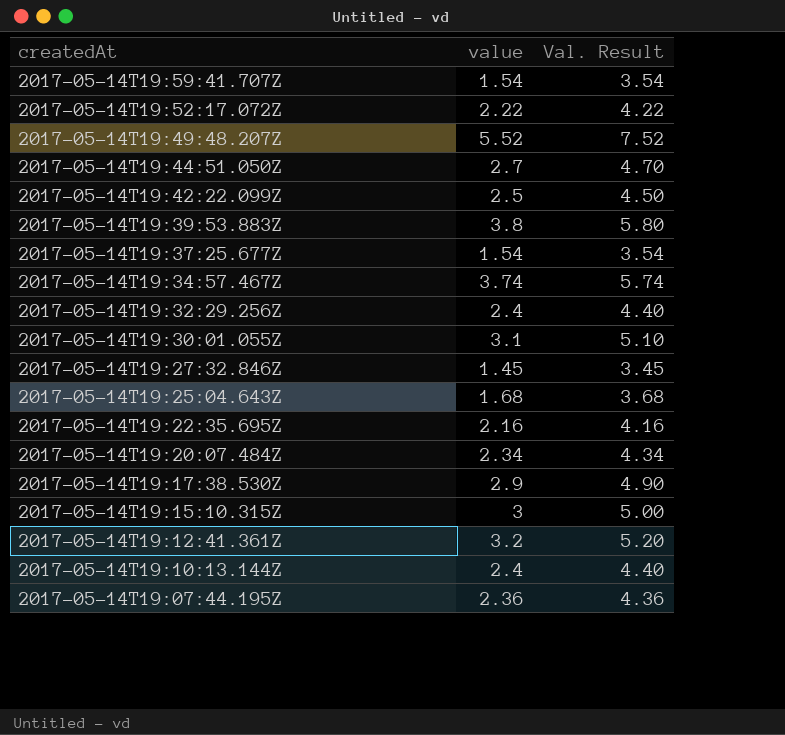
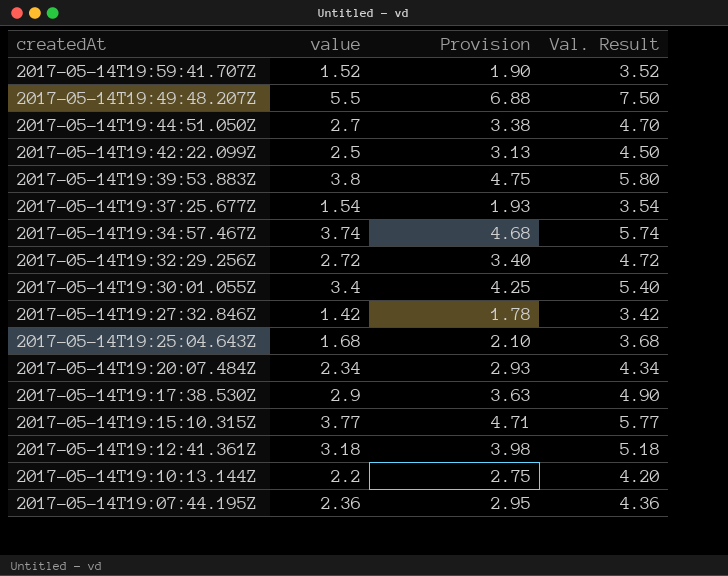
column Provision | formula: none -> [value] * 1.25
row 2017-05-14T19:52:17.072Z: 2.22 | 4.22 -> none
row 2017-05-14T19:22:35.695Z: 2.16 | 4.16 -> none
2017-05-14T19:59:41.707Z | value: 1.54 -> 1.52
2017-05-14T19:59:41.707Z | Val. Result: 3.54 -> 3.52
2017-05-14T19:49:48.207Z | value: 5.52 -> 5.5
2017-05-14T19:49:48.207Z | Val. Result: 7.52 -> 7.50
2017-05-14T19:32:29.256Z | value: 2.4 -> 2.72
2017-05-14T19:32:29.256Z | Val. Result: 4.40 -> 4.72
2017-05-14T19:30:01.055Z | value: 3.1 -> 3.4
2017-05-14T19:30:01.055Z | Val. Result: 5.10 -> 5.40
2017-05-14T19:27:32.846Z | value: 1.45 -> 1.42
2017-05-14T19:27:32.846Z | Val. Result: 3.45 -> 3.42
2017-05-14T19:15:10.315Z | value: 3 -> 3.77
2017-05-14T19:15:10.315Z | Val. Result: 5.00 -> 5.77
2017-05-14T19:12:41.361Z | value: 3.2 -> 3.18
2017-05-14T19:12:41.361Z | Val. Result: 5.20 -> 5.18
2017-05-14T19:10:13.144Z | value: 2.4 -> 2.2
2017-05-14T19:10:13.144Z | Val. Result: 4.40 -> 4.20

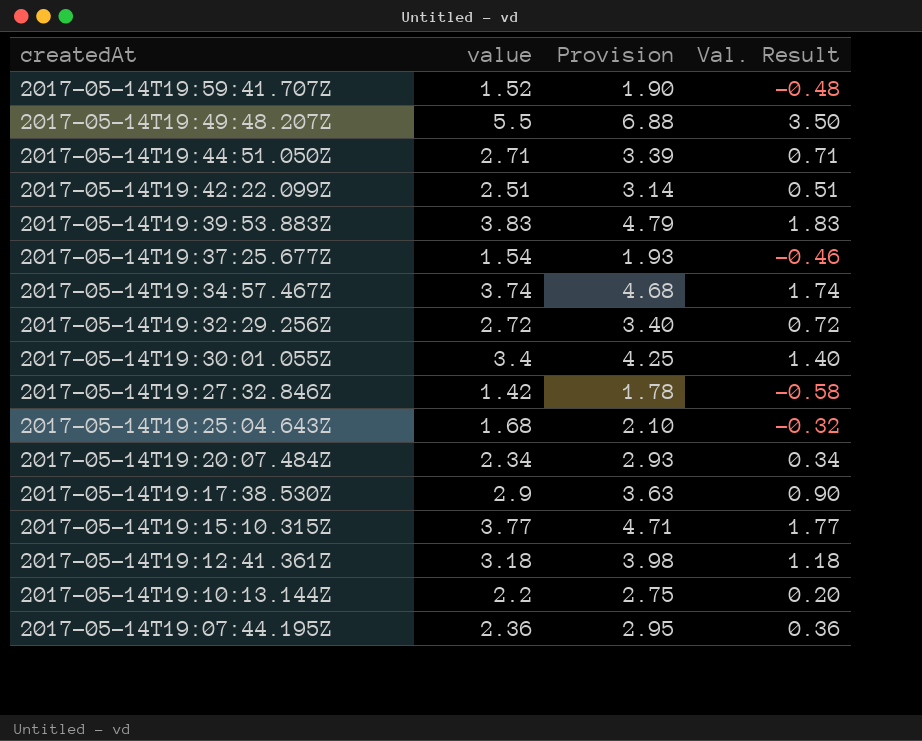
column Val. Result | formula: [value] + 2 -> [value] - 2
2017-05-14T19:44:51.050Z | value: 2.7 -> 2.71
2017-05-14T19:44:51.050Z | Provision: 3.38 -> 3.39
2017-05-14T19:42:22.099Z | value: 2.5 -> 2.51
2017-05-14T19:42:22.099Z | Provision: 3.13 -> 3.14
2017-05-14T19:39:53.883Z | value: 3.8 -> 3.83
2017-05-14T19:39:53.883Z | Provision: 4.75 -> 4.79

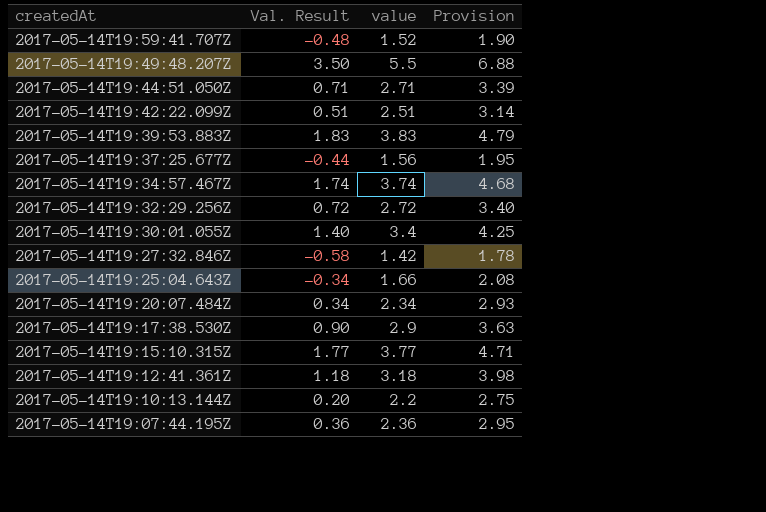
column Val. Result | position: 4 -> 2
2017-05-14T19:37:25.677Z | Val. Result: -0.46 -> -0.44
2017-05-14T19:37:25.677Z | value: 1.54 -> 1.56
2017-05-14T19:37:25.677Z | Provision: 1.93 -> 1.95
2017-05-14T19:25:04.643Z | Val. Result: -0.32 -> -0.34
2017-05-14T19:25:04.643Z | value: 1.68 -> 1.66
2017-05-14T19:25:04.643Z | Provision: 2.10 -> 2.08

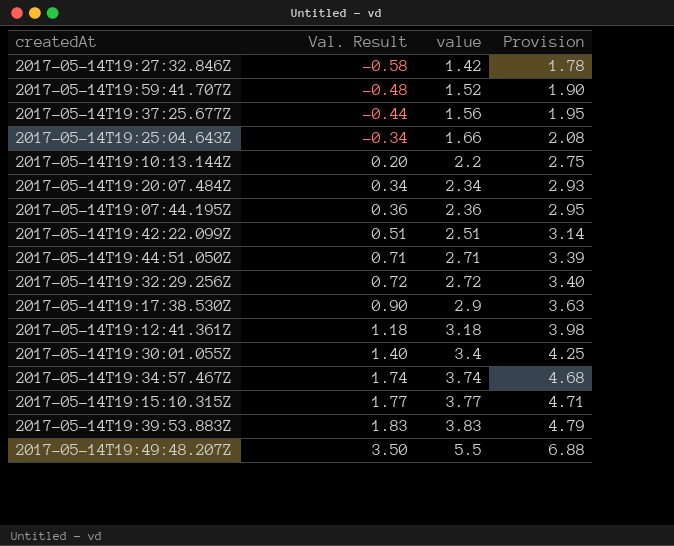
row order: createdAt descending -> Val. Result ascending

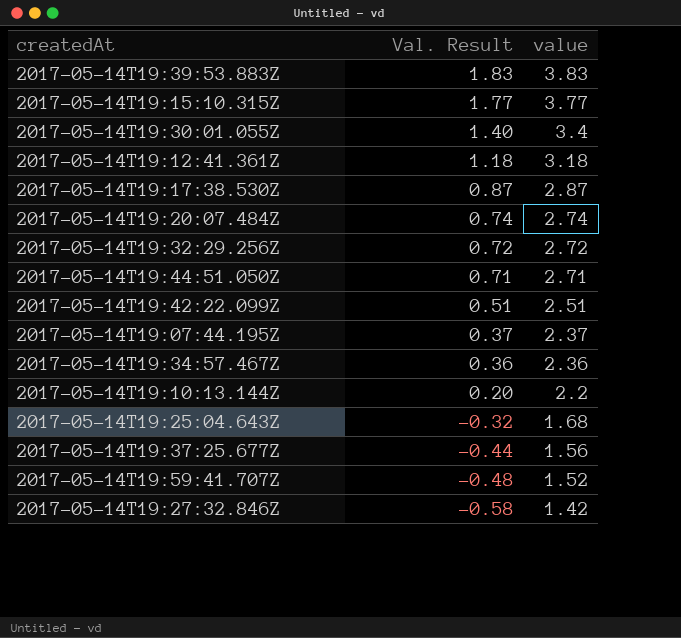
row order: Val. Result ascending -> Val. Result descending
column Provision | formula: [value] * 1.25 -> none
row 2017-05-14T19:49:48.207Z: 3.50 | 5.5 | 6.88 -> none
2017-05-14T19:17:38.530Z | Val. Result: 0.90 -> 0.87
2017-05-14T19:17:38.530Z | value: 2.9 -> 2.87
2017-05-14T19:20:07.484Z | Val. Result: 0.34 -> 0.74
2017-05-14T19:20:07.484Z | value: 2.34 -> 2.74
2017-05-14T19:07:44.195Z | Val. Result: 0.36 -> 0.37
2017-05-14T19:07:44.195Z | value: 2.36 -> 2.37
2017-05-14T19:34:57.467Z | Val. Result: 1.74 -> 0.36
2017-05-14T19:34:57.467Z | value: 3.74 -> 2.36
2017-05-14T19:25:04.643Z | Val. Result: -0.34 -> -0.32
2017-05-14T19:25:04.643Z | value: 1.66 -> 1.68

